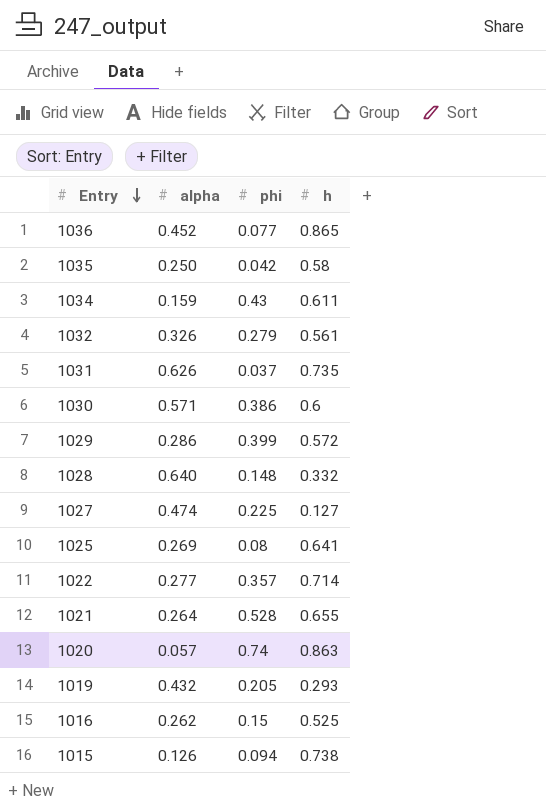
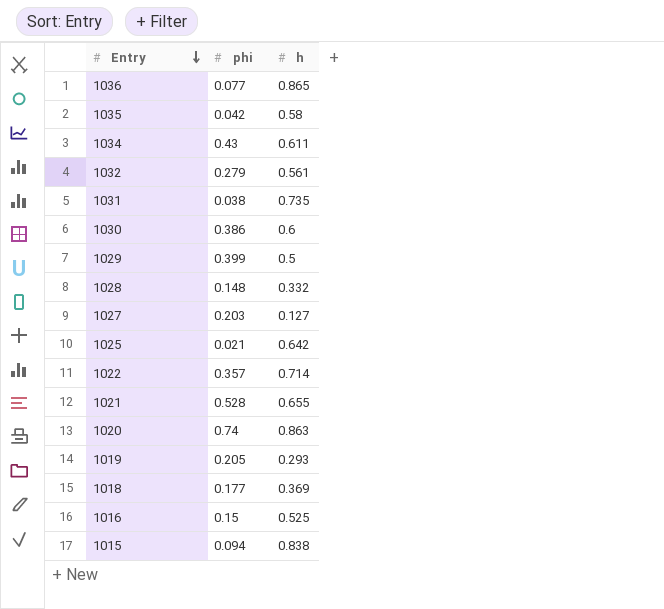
column alpha | position: 2 -> none
1031 | phi: 0.037 -> 0.038
1029 | h: 0.572 -> 0.5
1027 | phi: 0.225 -> 0.203
1025 | phi: 0.08 -> 0.021
1025 | h: 0.641 -> 0.642
row 1018: none -> 0.177 | 0.369
1015 | h: 0.738 -> 0.838

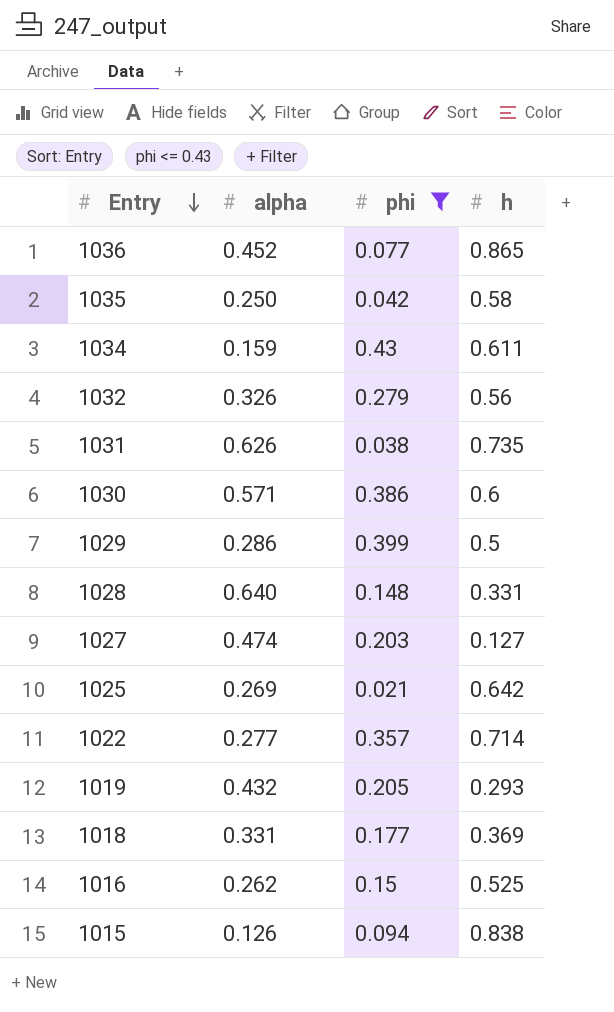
filter: none -> phi <= 0.43
column alpha | position: none -> 2
1032 | h: 0.561 -> 0.56
1028 | h: 0.332 -> 0.331

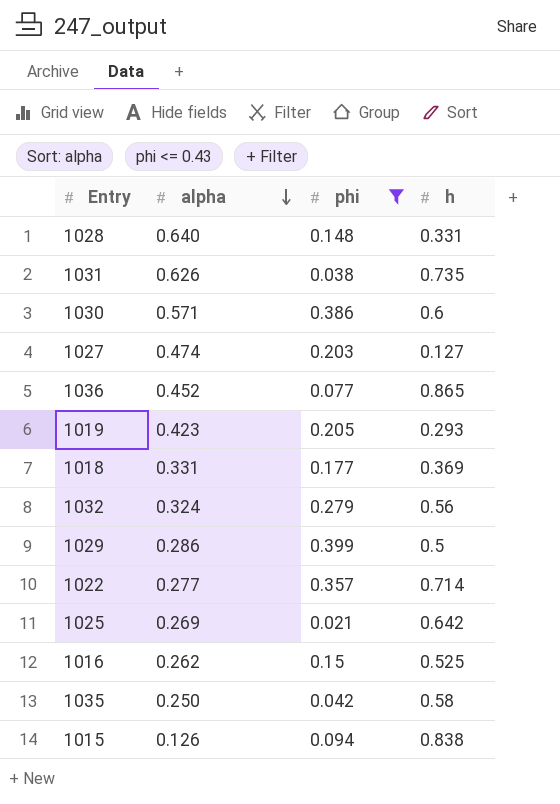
row order: Entry descending -> alpha descending
row 1034: 0.159 | 0.43 | 0.611 -> none
1019 | alpha: 0.432 -> 0.423
1032 | alpha: 0.326 -> 0.324

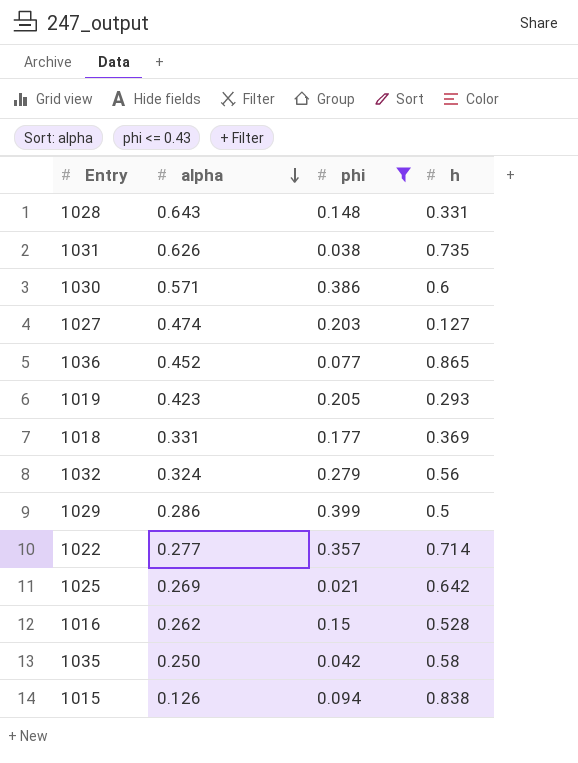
1028 | alpha: 0.640 -> 0.643
1016 | h: 0.525 -> 0.528

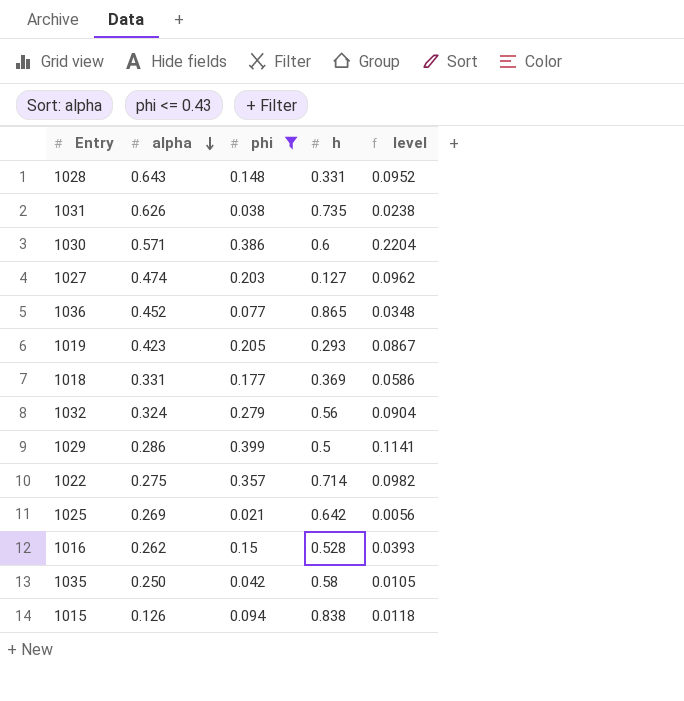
column level | formula: none -> [alpha] * [phi]
1022 | alpha: 0.277 -> 0.275

